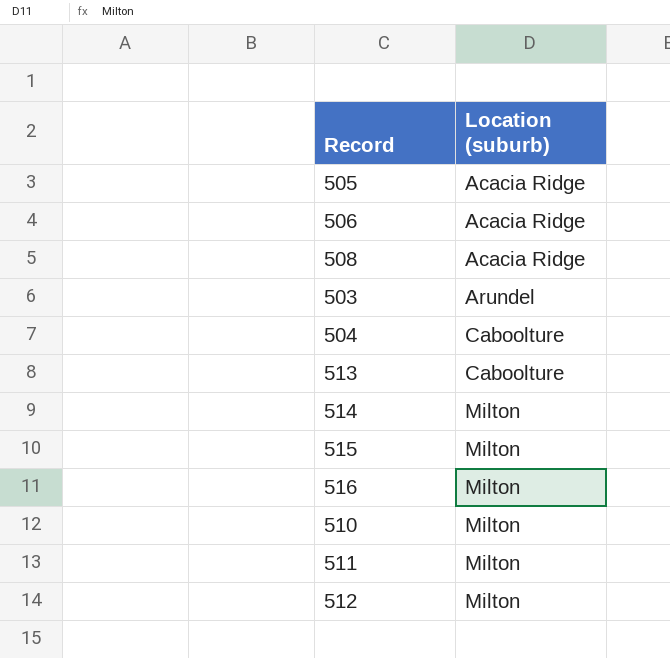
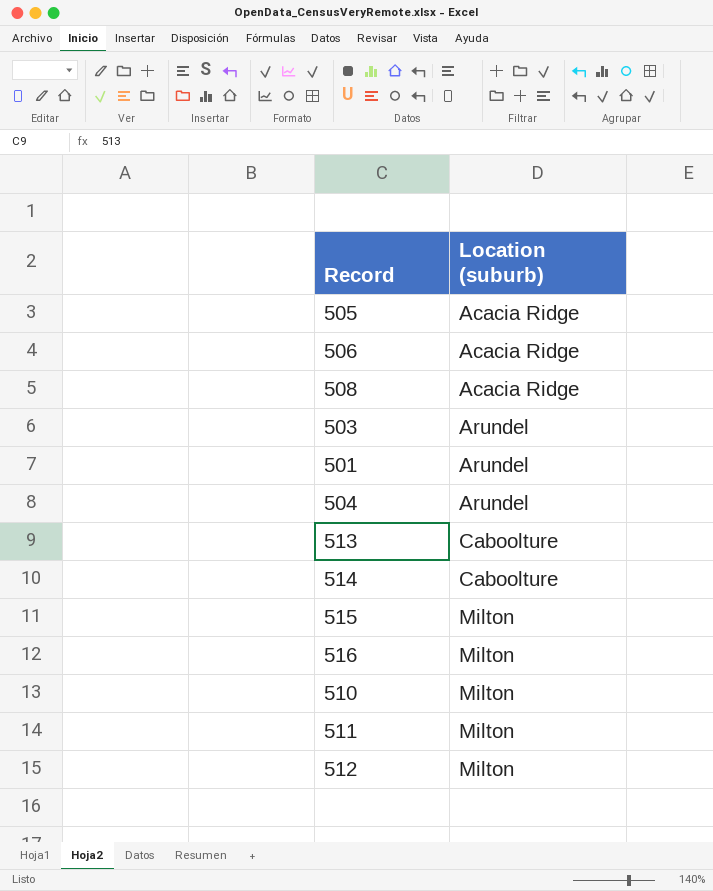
row 501: none -> Arundel
504 | Location (suburb): Caboolture -> Arundel
514 | Location (suburb): Milton -> Caboolture

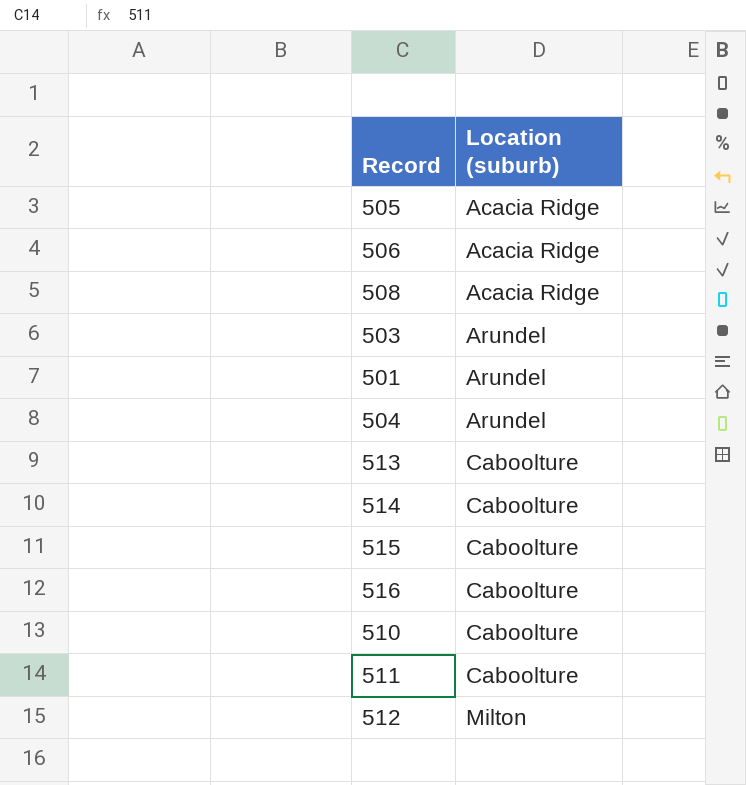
515 | Location (suburb): Milton -> Caboolture
516 | Location (suburb): Milton -> Caboolture
510 | Location (suburb): Milton -> Caboolture
511 | Location (suburb): Milton -> Caboolture

